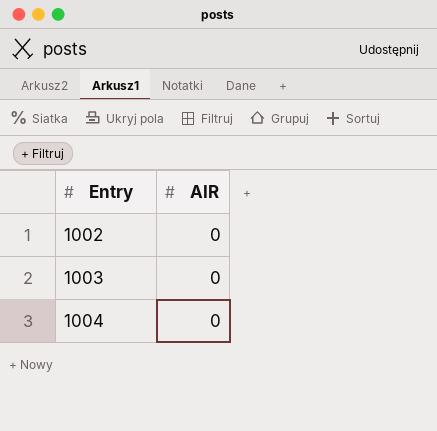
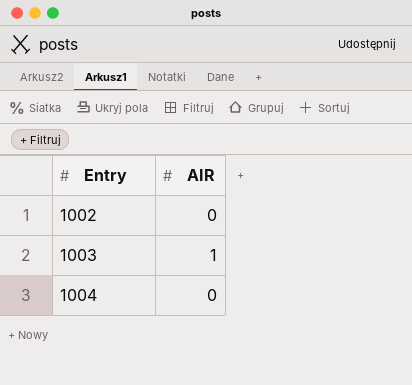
1003 | AIR: 0 -> 1

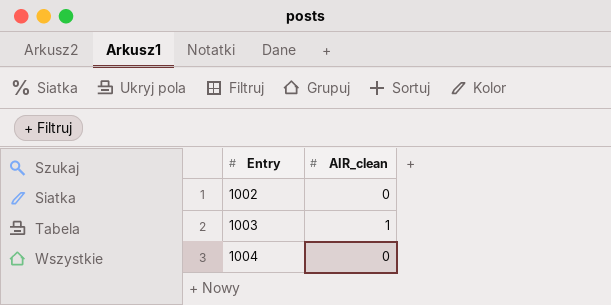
column name: AIR -> AIR_clean

